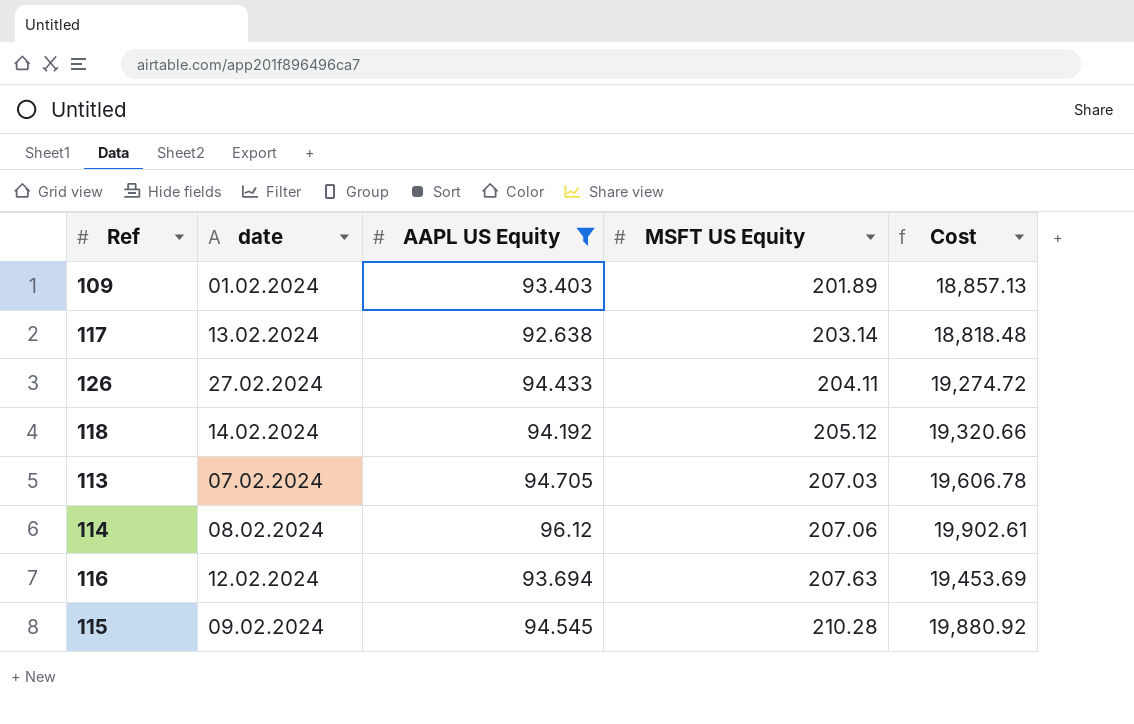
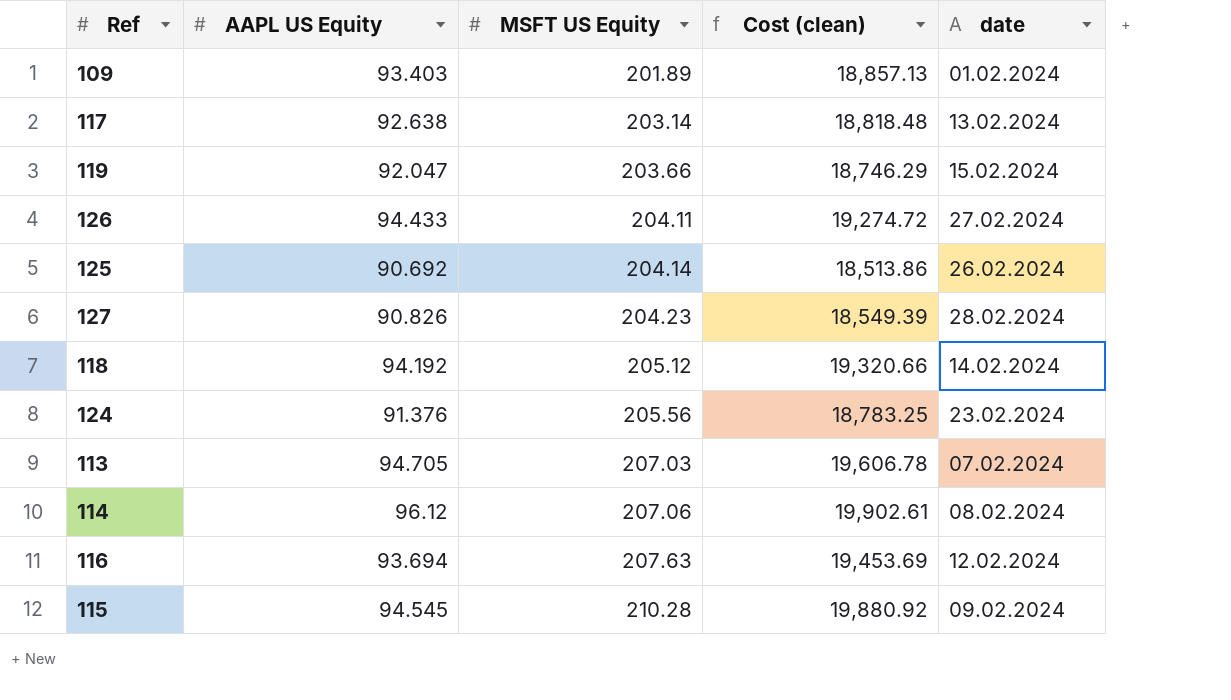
filter: AAPL US Equity >= 92.638 -> none
column name: Cost -> Cost (clean)
column date | position: 2 -> 5

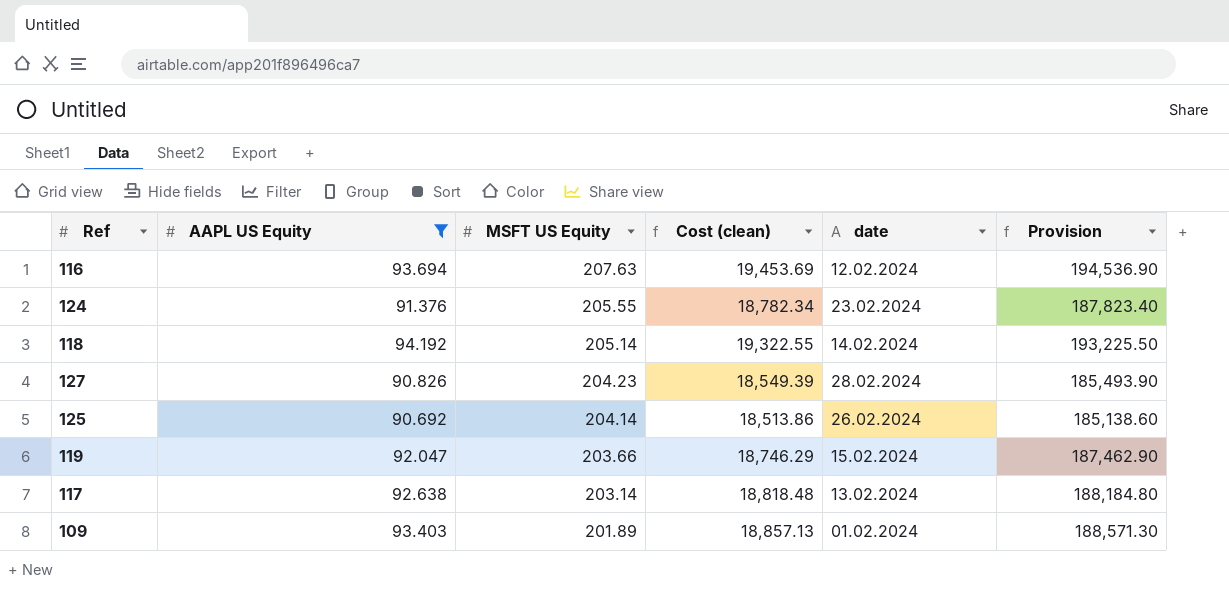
filter: none -> AAPL US Equity <= 94.192
row order: MSFT US Equity ascending -> MSFT US Equity descending
column Provision | formula: none -> [Cost (clean)] * 10
124 | MSFT US Equity: 205.56 -> 205.55
124 | Cost (clean): 18,783.25 -> 18,782.34
118 | MSFT US Equity: 205.12 -> 205.14
118 | Cost (clean): 19,320.66 -> 19,322.55

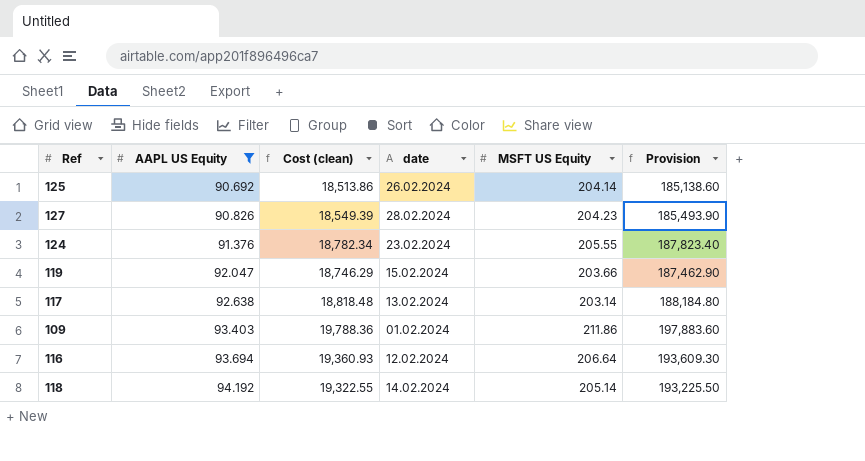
row order: MSFT US Equity descending -> AAPL US Equity ascending
column MSFT US Equity | position: 3 -> 5
109 | Cost (clean): 18,857.13 -> 19,788.36
109 | MSFT US Equity: 201.89 -> 211.86
109 | Provision: 188,571.30 -> 197,883.60
116 | Cost (clean): 19,453.69 -> 19,360.93
116 | MSFT US Equity: 207.63 -> 206.64
116 | Provision: 194,536.90 -> 193,609.30

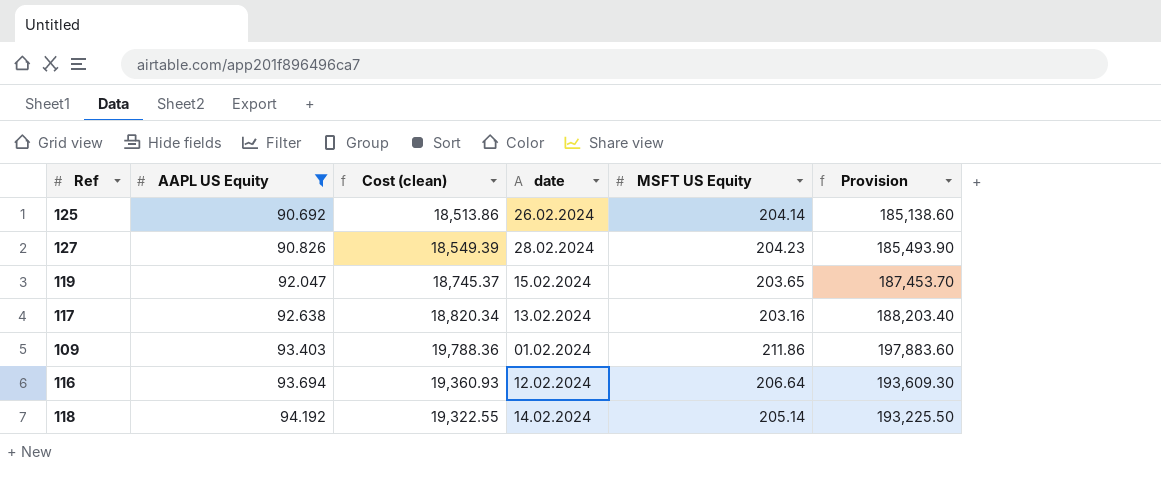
row 124: 91.376 | 18,782.34 | 23.02.2024 | 205.55 | 187,823.40 -> none
119 | Cost (clean): 18,746.29 -> 18,745.37
119 | MSFT US Equity: 203.66 -> 203.65
119 | Provision: 187,462.90 -> 187,453.70
117 | Cost (clean): 18,818.48 -> 18,820.34
117 | MSFT US Equity: 203.14 -> 203.16
117 | Provision: 188,184.80 -> 188,203.40

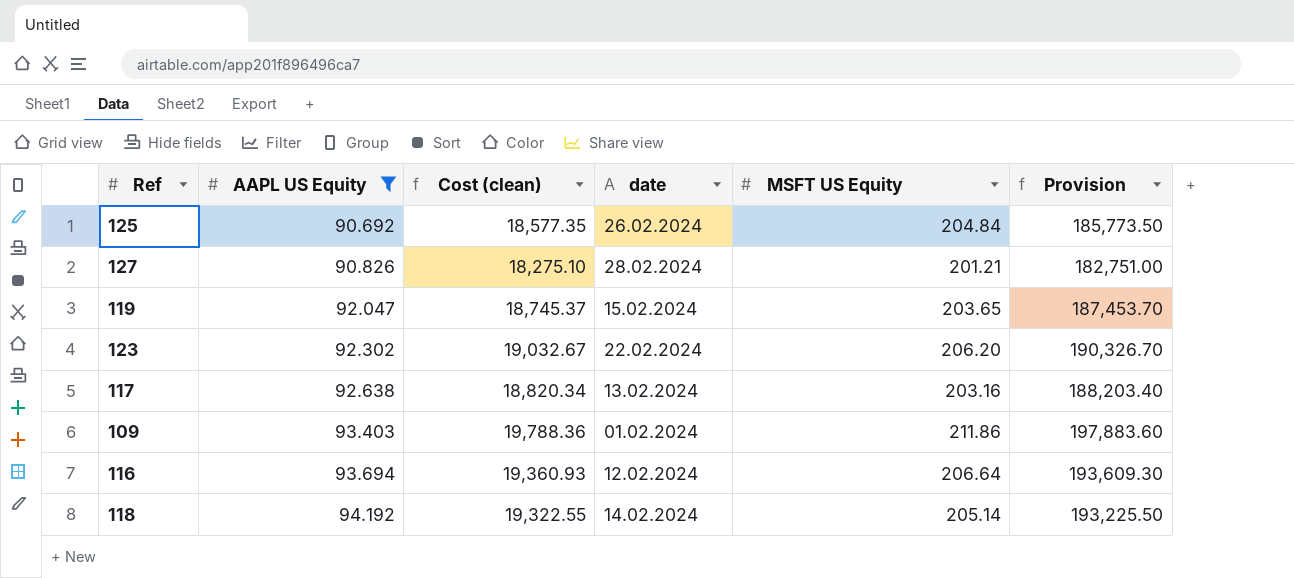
125 | Cost (clean): 18,513.86 -> 18,577.35
125 | MSFT US Equity: 204.14 -> 204.84
125 | Provision: 185,138.60 -> 185,773.50
127 | Cost (clean): 18,549.39 -> 18,275.10
127 | MSFT US Equity: 204.23 -> 201.21
127 | Provision: 185,493.90 -> 182,751.00
row 123: none -> 92.302 | 19,032.67 | 22.02.2024 | 206.20 | 190,326.70

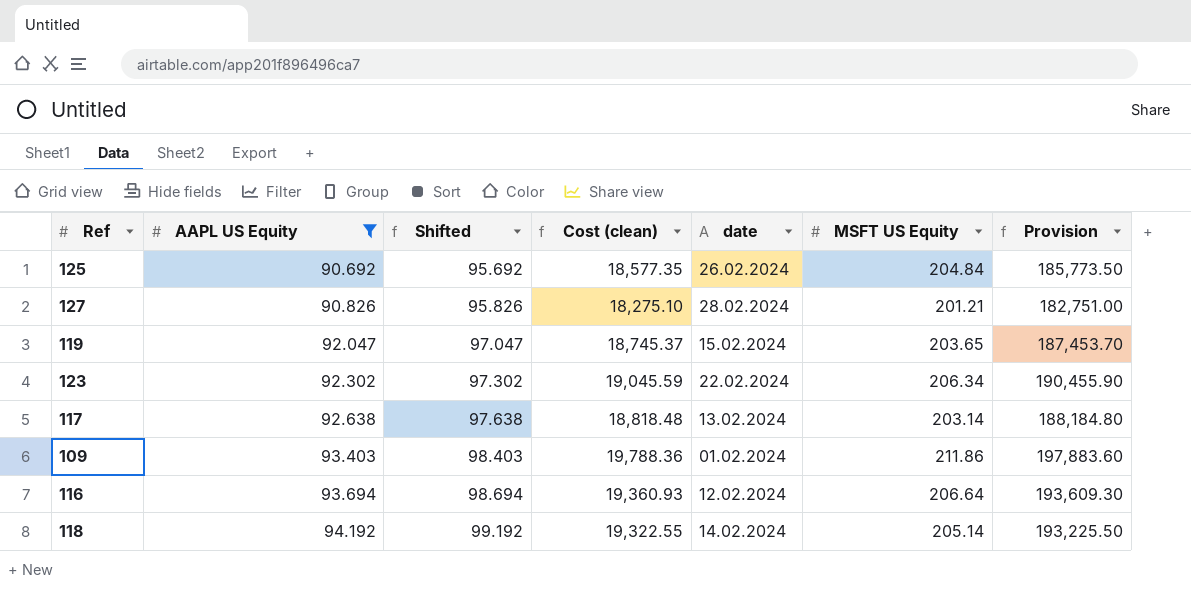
column Shifted | formula: none -> [AAPL US Equity] + 5
123 | Cost (clean): 19,032.67 -> 19,045.59
123 | MSFT US Equity: 206.20 -> 206.34
123 | Provision: 190,326.70 -> 190,455.90
117 | Cost (clean): 18,820.34 -> 18,818.48
117 | MSFT US Equity: 203.16 -> 203.14
117 | Provision: 188,203.40 -> 188,184.80

